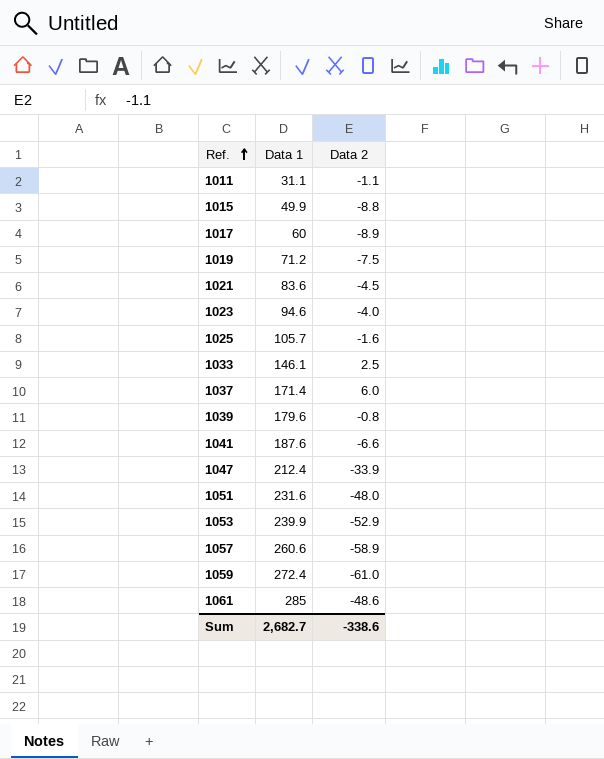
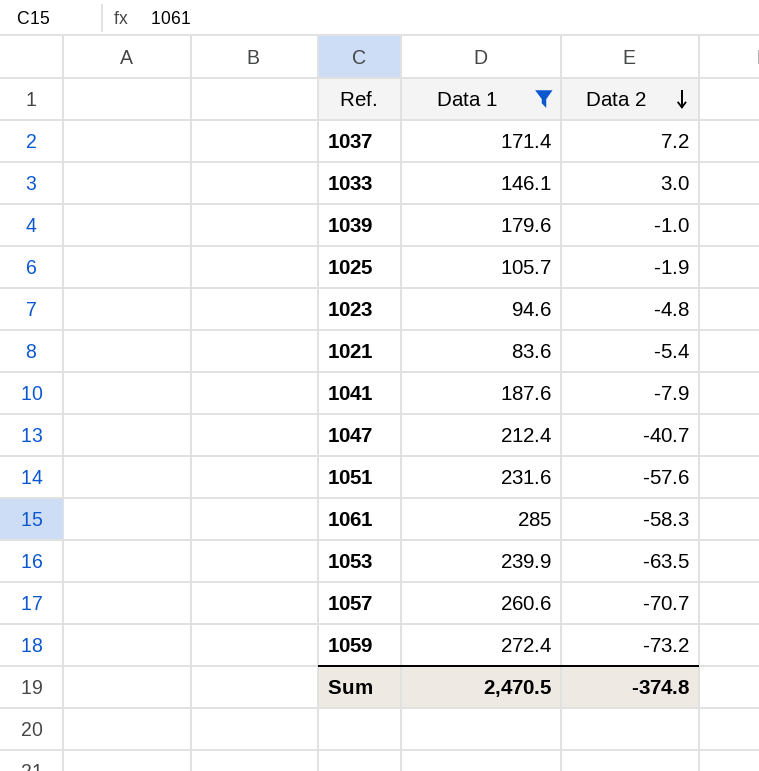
filter: none -> Data 1 >= 83.6
row order: Ref. ascending -> Data 2 descending
1037 | Data 2: 6.0 -> 7.2
1033 | Data 2: 2.5 -> 3.0
1039 | Data 2: -0.8 -> -1.0
1025 | Data 2: -1.6 -> -1.9
1023 | Data 2: -4.0 -> -4.8
1021 | Data 2: -4.5 -> -5.4
1041 | Data 2: -6.6 -> -7.9
1047 | Data 2: -33.9 -> -40.7
1051 | Data 2: -48.0 -> -57.6
1061 | Data 2: -48.6 -> -58.3
1053 | Data 2: -52.9 -> -63.5
1057 | Data 2: -58.9 -> -70.7
1059 | Data 2: -61.0 -> -73.2
Sum | Data 1: 2,682.7 -> 2,470.5
Sum | Data 2: -338.6 -> -374.8

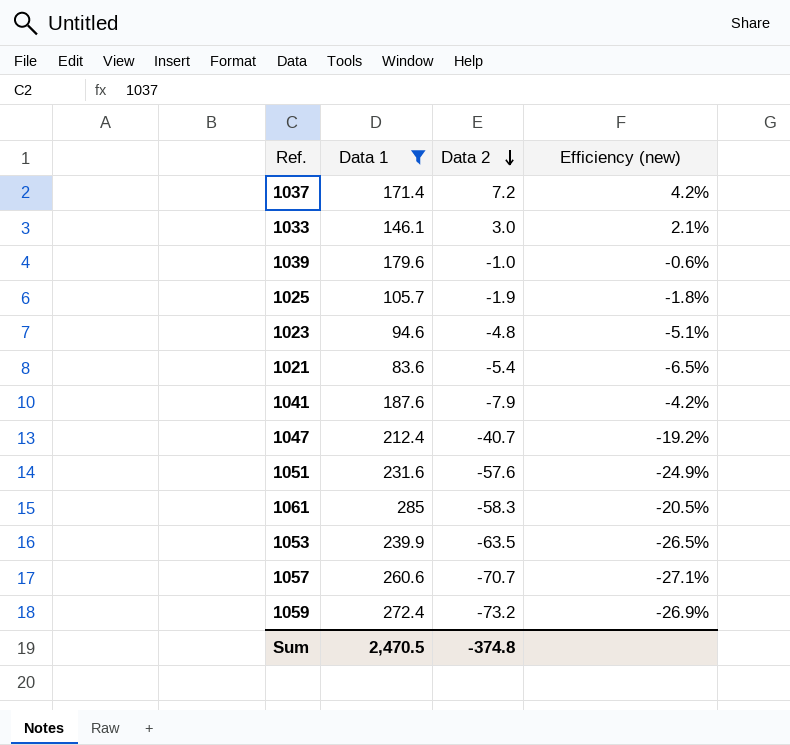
column Efficiency (new) | formula: none -> [Data 2] / [Data 1]

